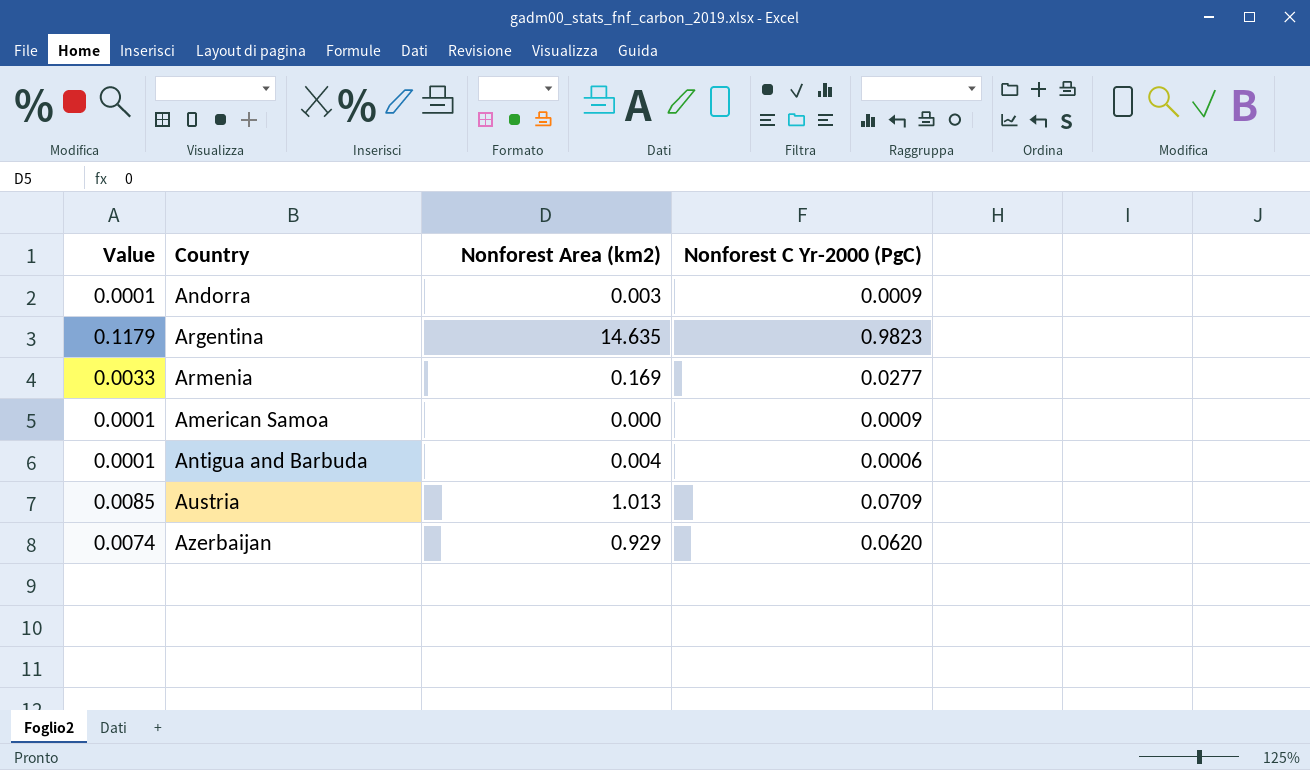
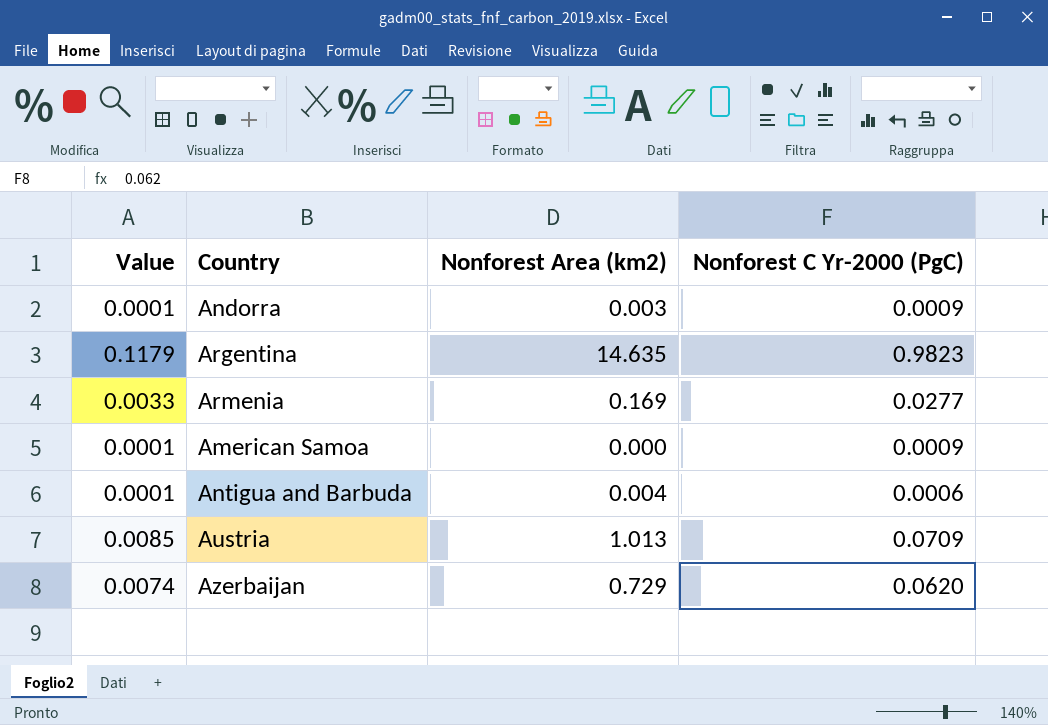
Azerbaijan | Nonforest Area (km2): 0.929 -> 0.729

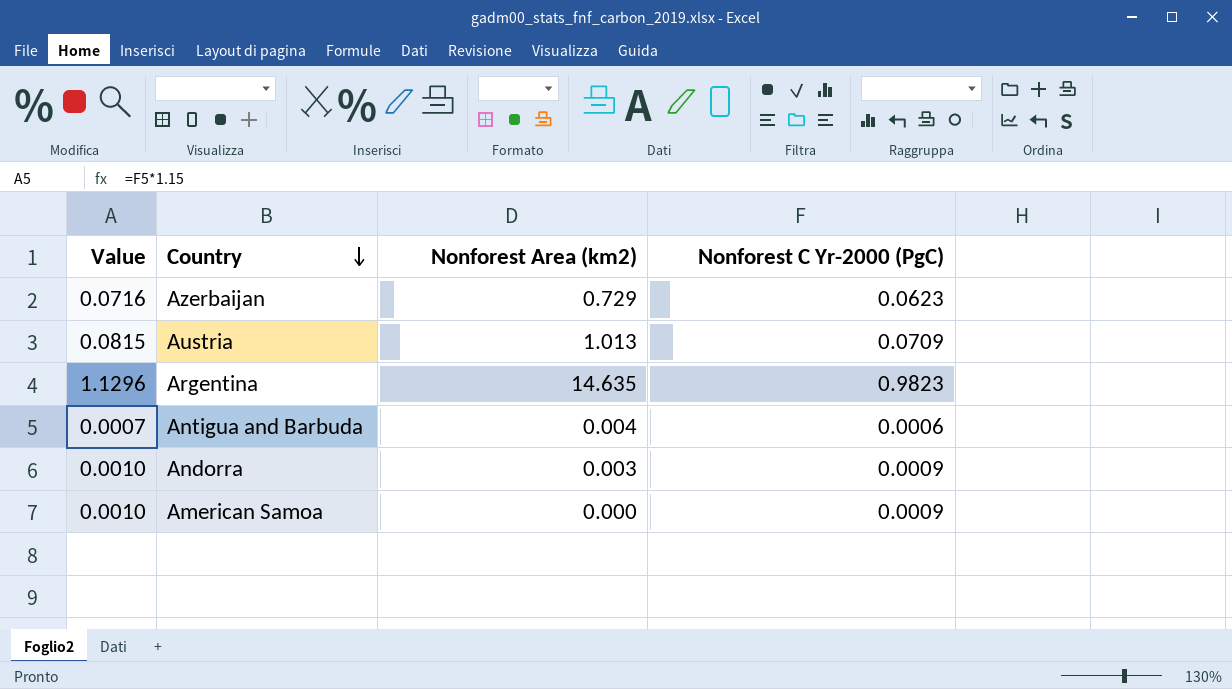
row order: none -> Country descending
column Value | formula: [Nonforest C Yr-2000 (PgC)] * 0.12 -> [Nonforest C Yr-2000 (PgC)] * 1.15
row Armenia: 0.0033 | 0.169 | 0.0277 -> none
Azerbaijan | Nonforest C Yr-2000 (PgC): 0.0620 -> 0.0623

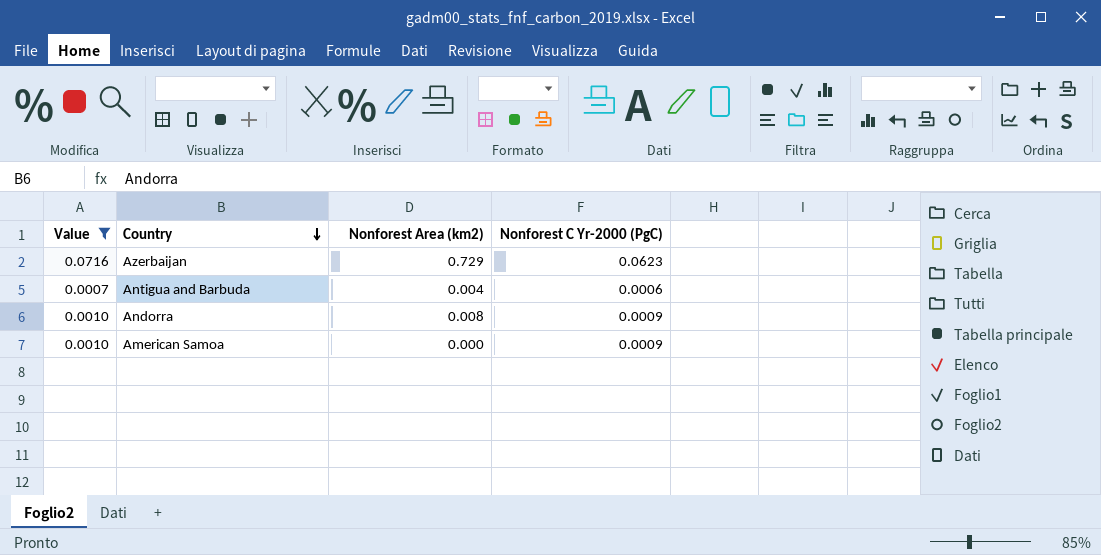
filter: none -> Value <= 0.0716
Andorra | Nonforest Area (km2): 0.003 -> 0.008

